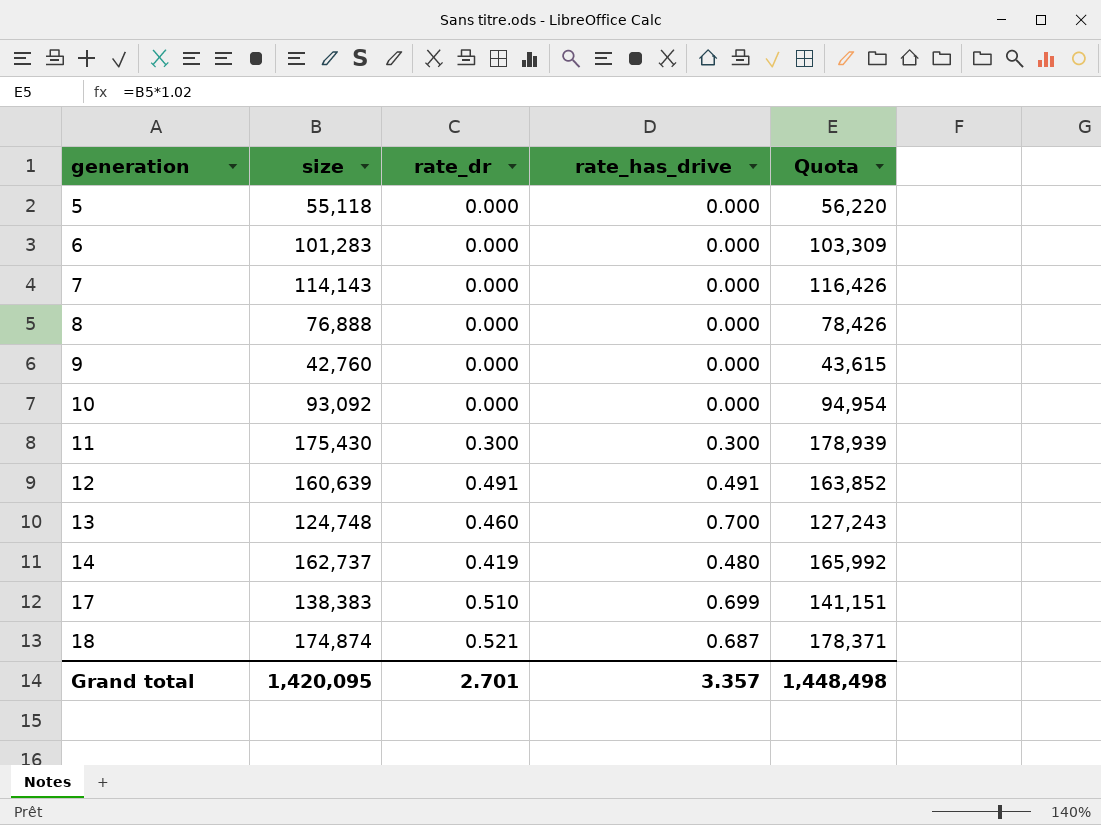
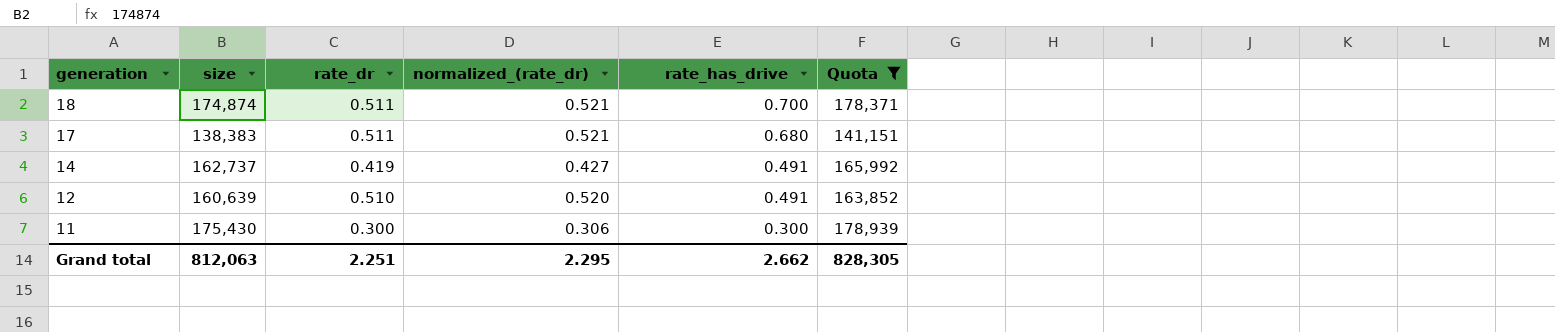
filter: none -> Quota >= 141,151
row order: generation ascending -> generation descending
column normalized_(rate_dr) | formula: none -> [rate_dr] * 1.02
18 | rate_dr: 0.521 -> 0.511
18 | rate_has_drive: 0.687 -> 0.700
17 | rate_dr: 0.510 -> 0.511
17 | rate_has_drive: 0.699 -> 0.680
14 | rate_has_drive: 0.480 -> 0.491
12 | rate_dr: 0.491 -> 0.510
Grand total | size: 1,420,095 -> 812,063
Grand total | rate_dr: 2.701 -> 2.251
Grand total | rate_has_drive: 3.357 -> 2.662
Grand total | Quota: 1,448,498 -> 828,305

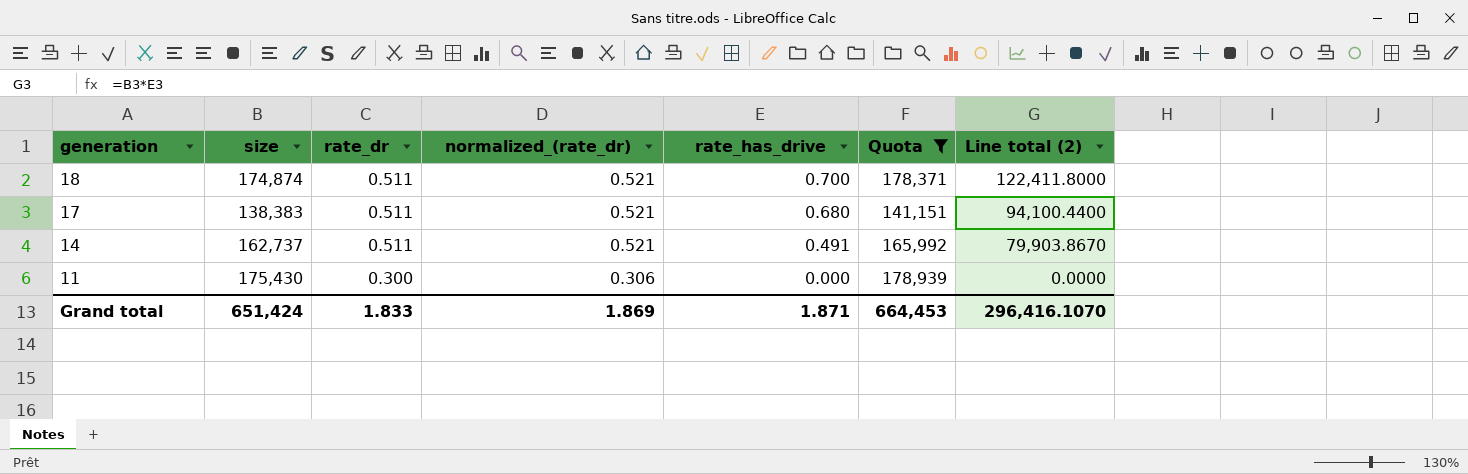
column Line total (2) | formula: none -> [size] * [rate_has_drive]
row 12: 160,639 | 0.510 | 0.520 | 0.491 | 163,852 -> none
14 | rate_dr: 0.419 -> 0.511
14 | normalized_(rate_dr): 0.427 -> 0.521
11 | rate_has_drive: 0.300 -> 0.000
Grand total | size: 812,063 -> 651,424
Grand total | rate_dr: 2.251 -> 1.833
Grand total | normalized_(rate_dr): 2.295 -> 1.869
Grand total | rate_has_drive: 2.662 -> 1.871
Grand total | Quota: 828,305 -> 664,453

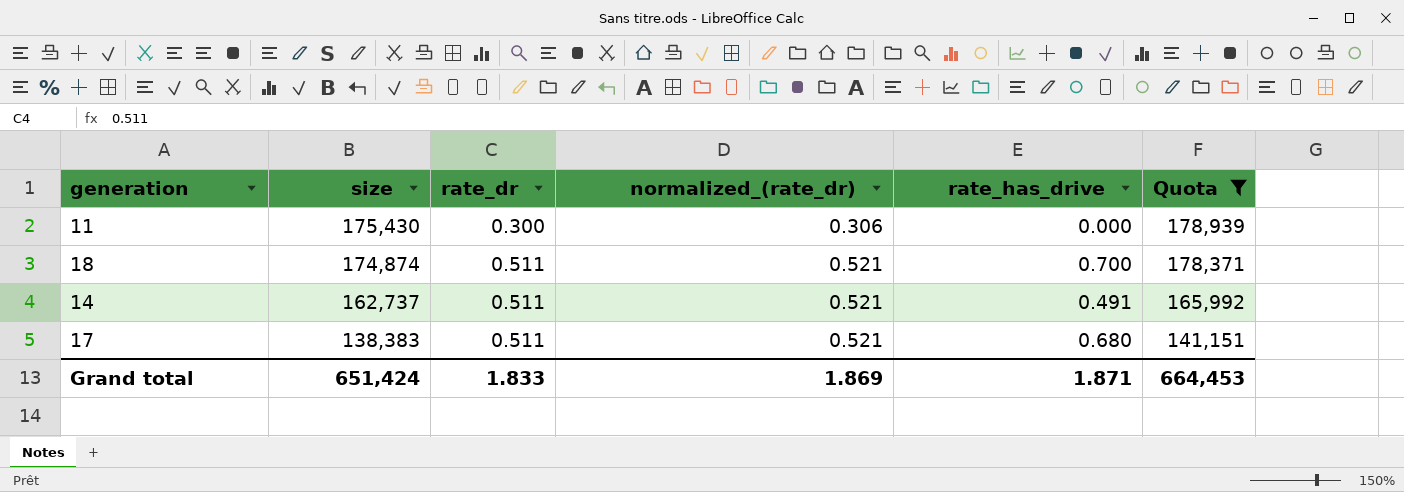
row order: generation descending -> size descending
column Line total (2) | formula: [size] * [rate_has_drive] -> none

